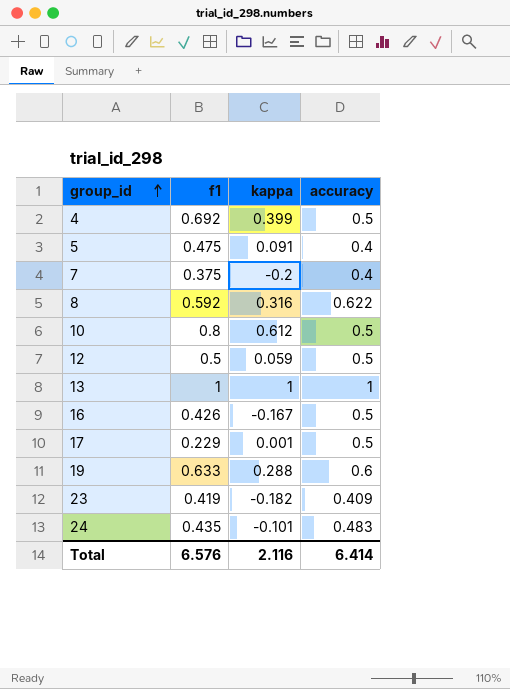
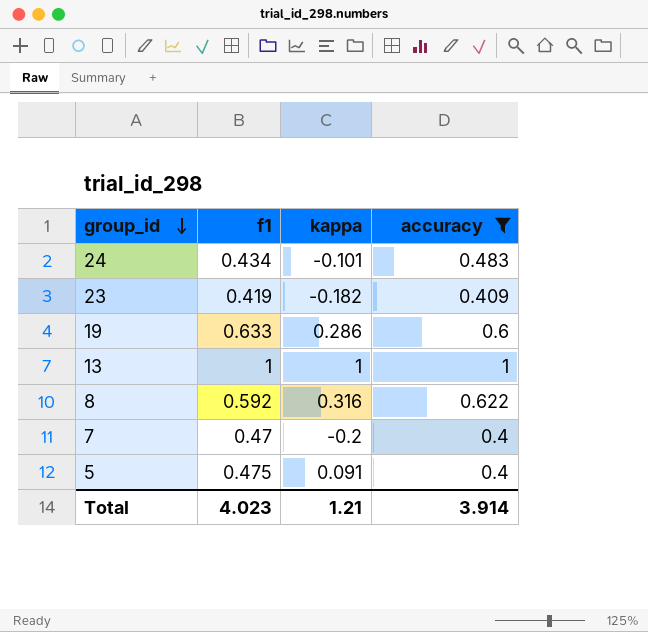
filter: none -> accuracy != 0.5
row order: group_id ascending -> group_id descending
24 | f1: 0.435 -> 0.434
19 | kappa: 0.288 -> 0.286
7 | f1: 0.375 -> 0.47
Total | f1: 6.576 -> 4.023
Total | kappa: 2.116 -> 1.21
Total | accuracy: 6.414 -> 3.914

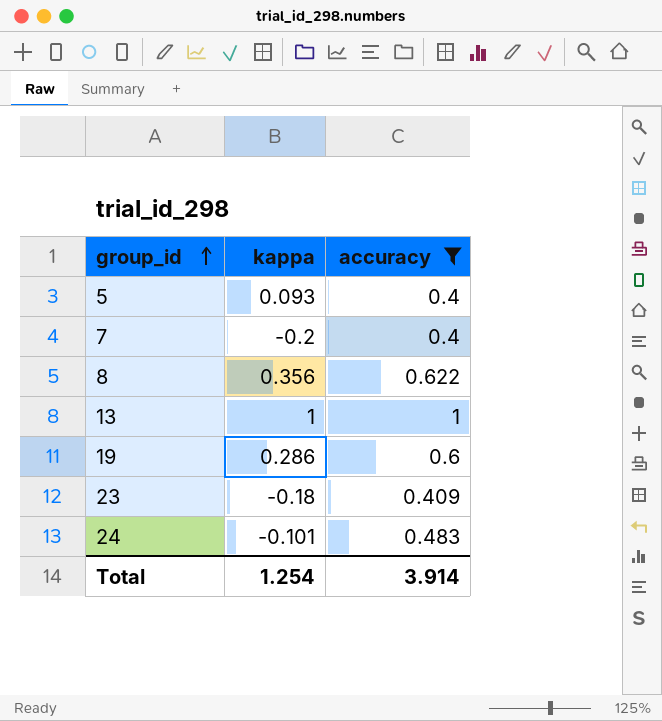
row order: group_id descending -> group_id ascending
column f1 | position: 2 -> none
5 | kappa: 0.091 -> 0.093
8 | kappa: 0.316 -> 0.356
23 | kappa: -0.182 -> -0.18
Total | kappa: 1.21 -> 1.254

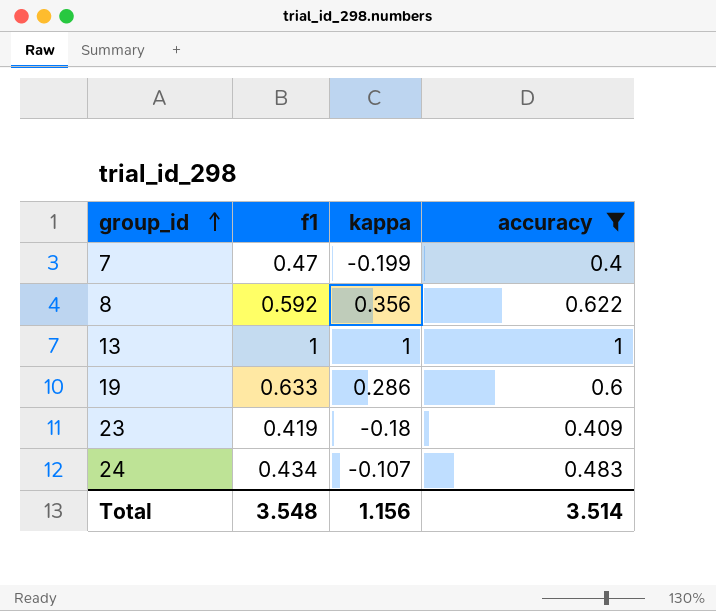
column f1 | position: none -> 2
row 5: 0.093 | 0.4 -> none
7 | kappa: -0.2 -> -0.199
24 | kappa: -0.101 -> -0.107
Total | kappa: 1.254 -> 1.156
Total | accuracy: 3.914 -> 3.514

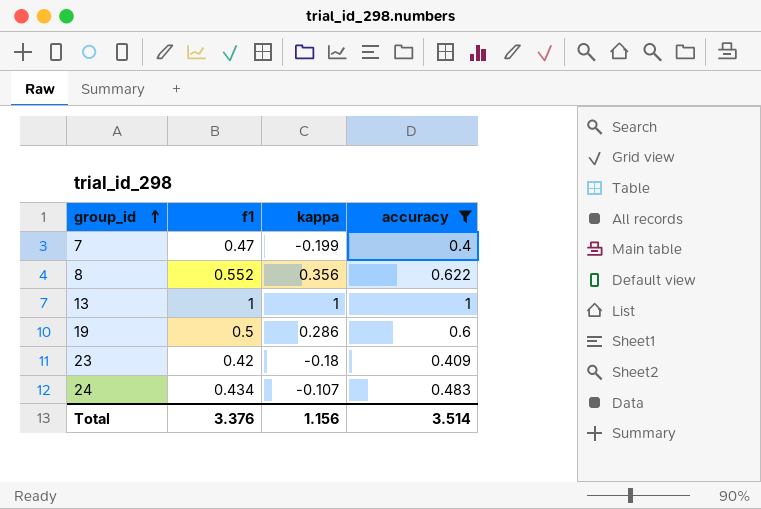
8 | f1: 0.592 -> 0.552
19 | f1: 0.633 -> 0.5
23 | f1: 0.419 -> 0.42
Total | f1: 3.548 -> 3.376

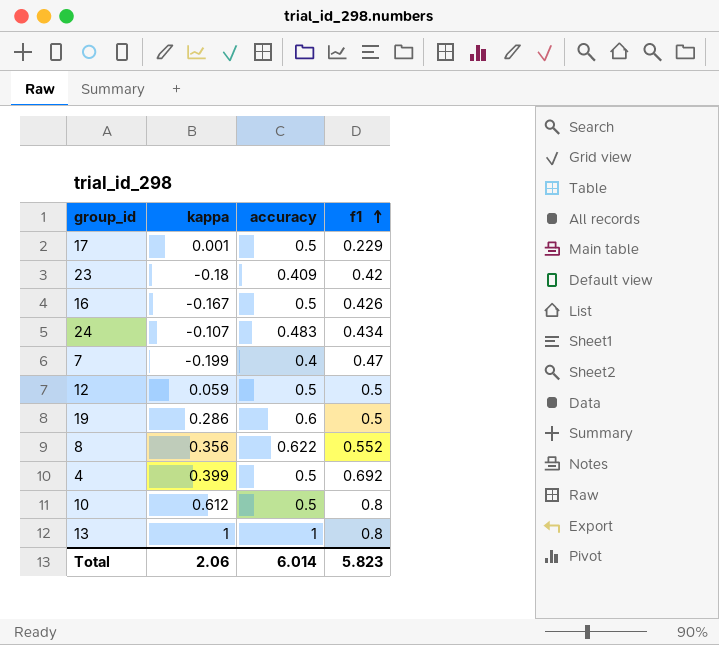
filter: accuracy != 0.5 -> none
row order: group_id ascending -> f1 ascending
column f1 | position: 2 -> 4
13 | f1: 1 -> 0.8
Total | kappa: 1.156 -> 2.06
Total | accuracy: 3.514 -> 6.014
Total | f1: 3.376 -> 5.823

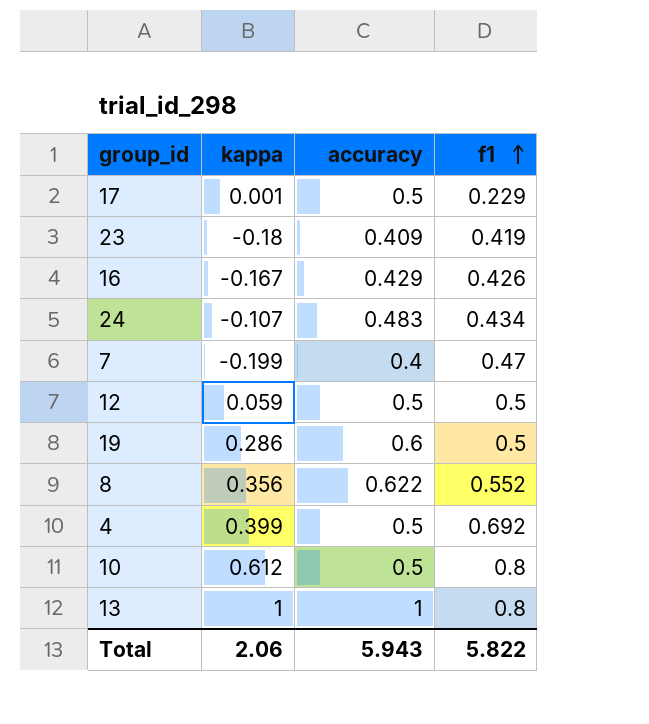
23 | f1: 0.42 -> 0.419
16 | accuracy: 0.5 -> 0.429
Total | accuracy: 6.014 -> 5.943
Total | f1: 5.823 -> 5.822

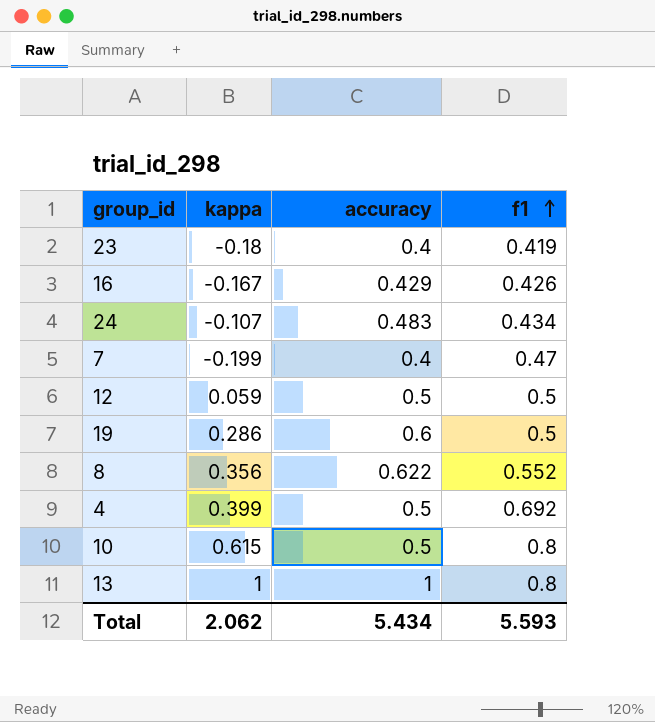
row 17: 0.001 | 0.5 | 0.229 -> none
23 | accuracy: 0.409 -> 0.4
10 | kappa: 0.612 -> 0.615
Total | kappa: 2.06 -> 2.062
Total | accuracy: 5.943 -> 5.434
Total | f1: 5.822 -> 5.593

